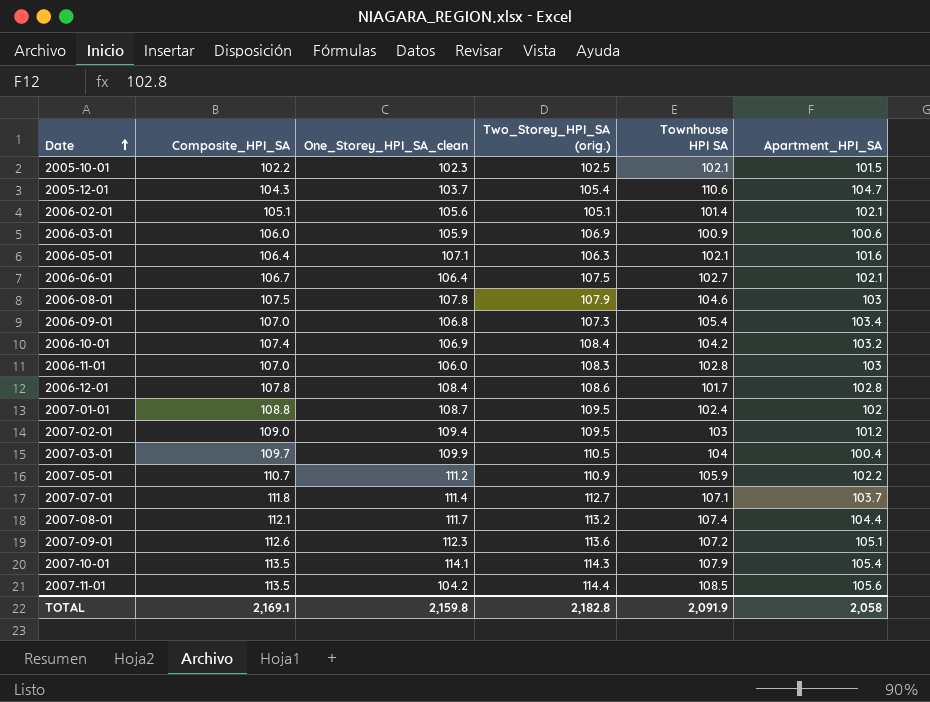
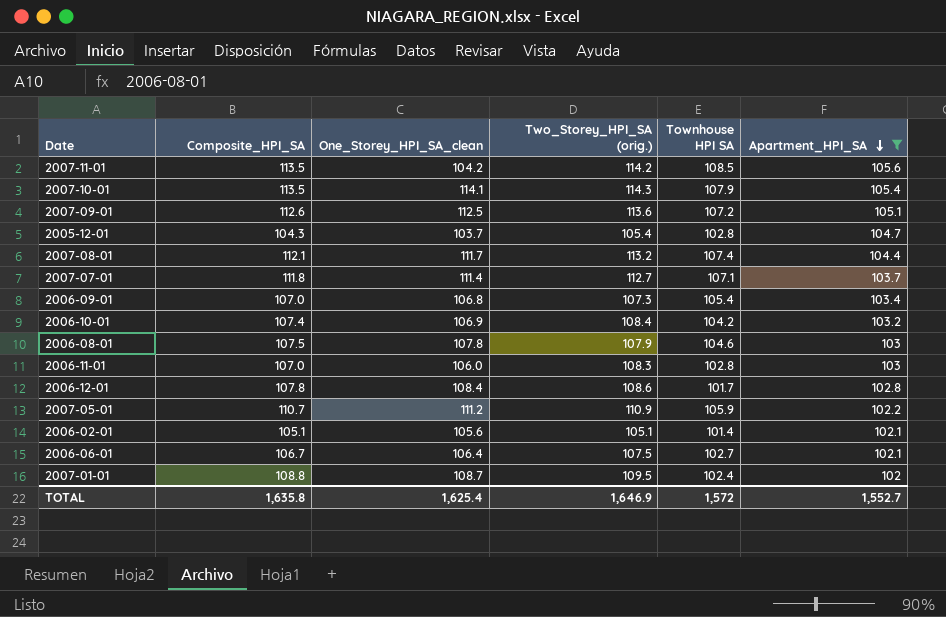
filter: none -> Apartment_HPI_SA >= 102
row order: Date ascending -> Apartment_HPI_SA descending
2007-11-01 | Two_Storey_HPI_SA (orig.): 114.4 -> 114.2
2007-09-01 | One_Storey_HPI_SA_clean: 112.3 -> 112.5
2005-12-01 | Townhouse HPI SA: 110.6 -> 102.8
TOTAL | Composite_HPI_SA: 2,169.1 -> 1,635.8
TOTAL | One_Storey_HPI_SA_clean: 2,159.8 -> 1,625.4
TOTAL | Two_Storey_HPI_SA (orig.): 2,182.8 -> 1,646.9
TOTAL | Townhouse HPI SA: 2,091.9 -> 1,572
TOTAL | Apartment_HPI_SA: 2,058 -> 1,552.7

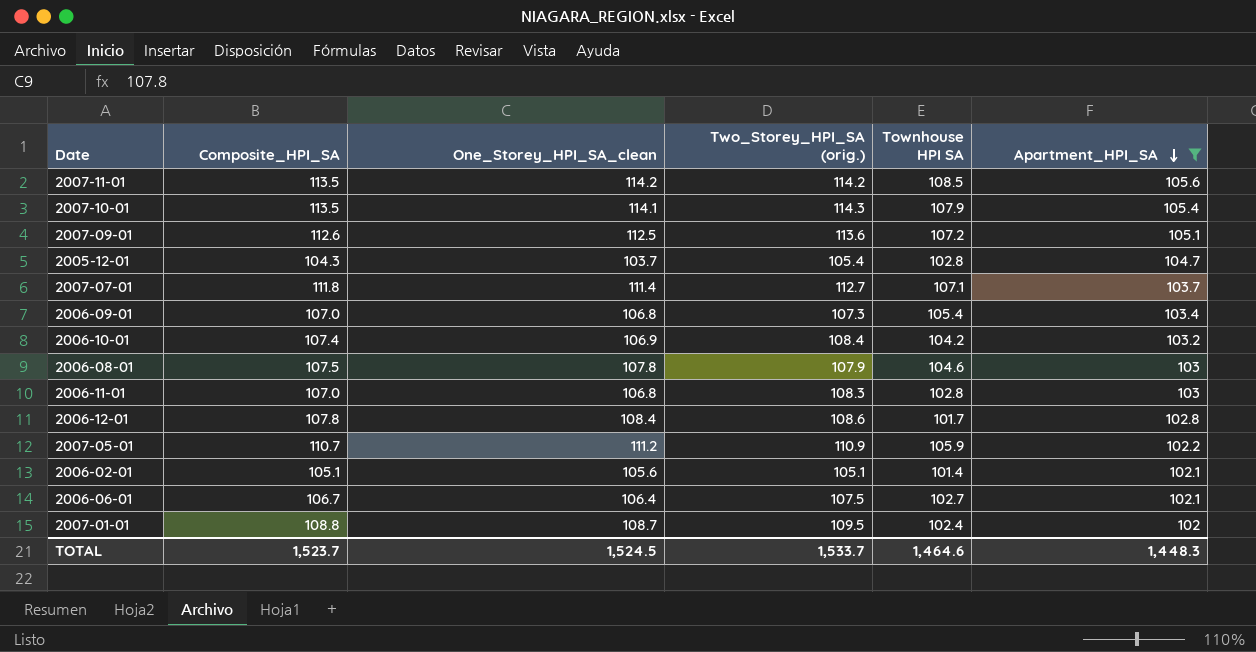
row 2007-08-01: 112.1 | 111.7 | 113.2 | 107.4 | 104.4 -> none
2007-11-01 | One_Storey_HPI_SA_clean: 104.2 -> 114.2
2006-11-01 | One_Storey_HPI_SA_clean: 106.0 -> 106.8
TOTAL | Composite_HPI_SA: 1,635.8 -> 1,523.7
TOTAL | One_Storey_HPI_SA_clean: 1,625.4 -> 1,524.5
TOTAL | Two_Storey_HPI_SA (orig.): 1,646.9 -> 1,533.7
TOTAL | Townhouse HPI SA: 1,572 -> 1,464.6
TOTAL | Apartment_HPI_SA: 1,552.7 -> 1,448.3

